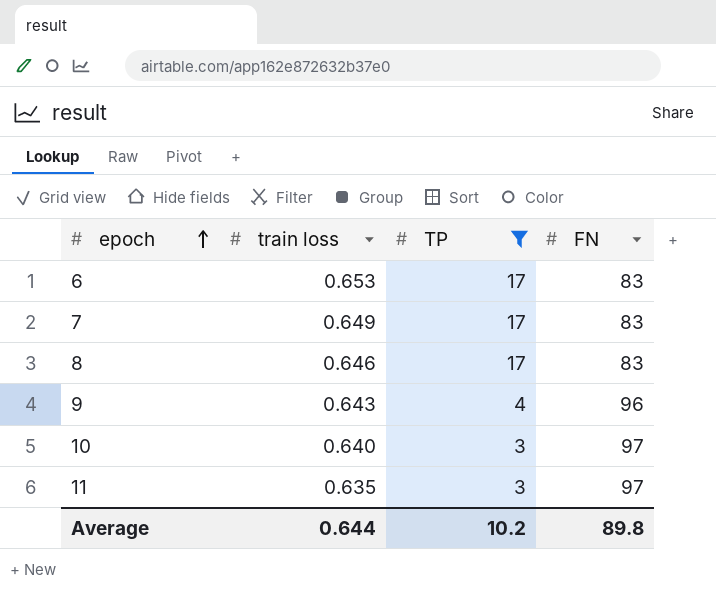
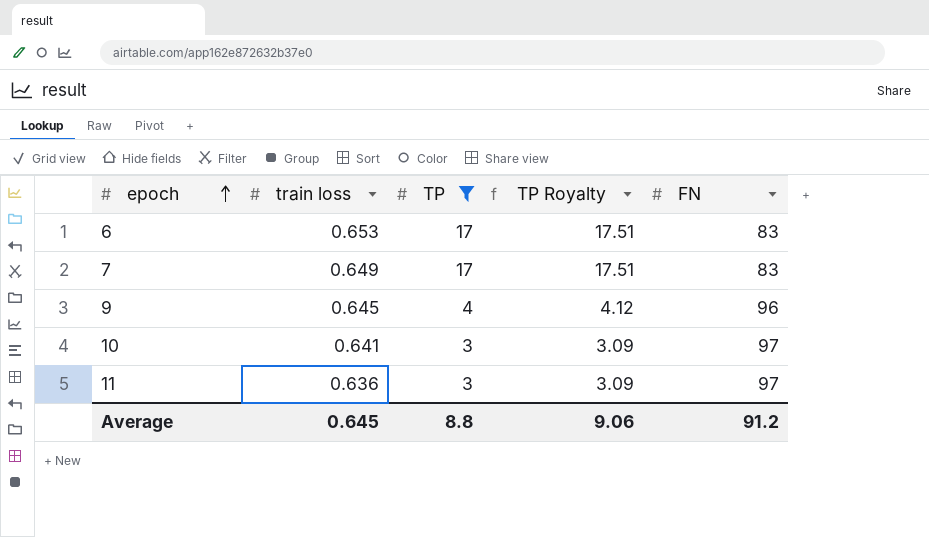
column TP Royalty | formula: none -> [TP] * 1.03
row 8: 0.646 | 17 | 83 -> none
9 | train loss: 0.643 -> 0.645
10 | train loss: 0.640 -> 0.641
11 | train loss: 0.635 -> 0.636
Average | train loss: 0.644 -> 0.645
Average | TP: 10.2 -> 8.8
Average | FN: 89.8 -> 91.2

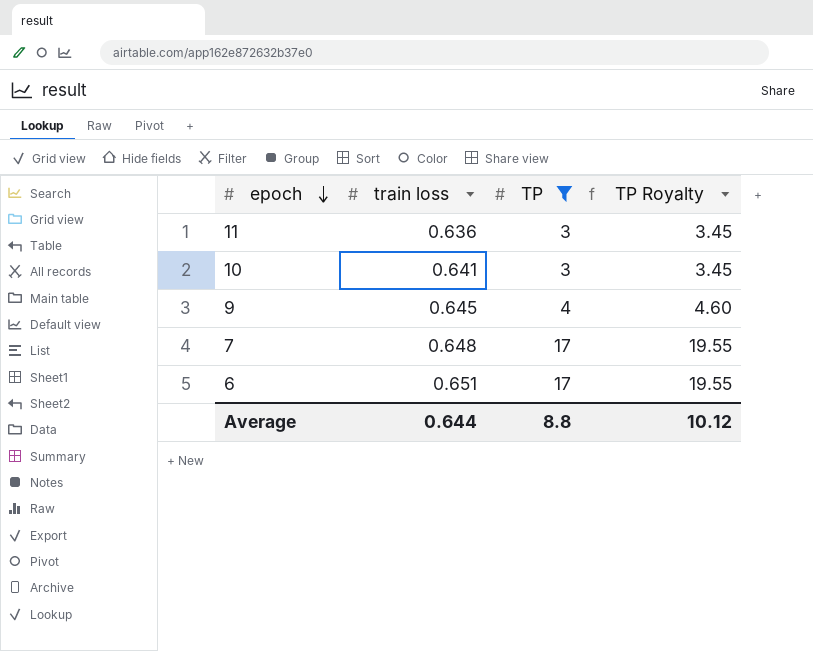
row order: epoch ascending -> epoch descending
column FN | position: 5 -> none
column TP Royalty | formula: [TP] * 1.03 -> [TP] * 1.15
7 | train loss: 0.649 -> 0.648
6 | train loss: 0.653 -> 0.651
Average | train loss: 0.645 -> 0.644
Average | TP Royalty: 9.06 -> 10.12

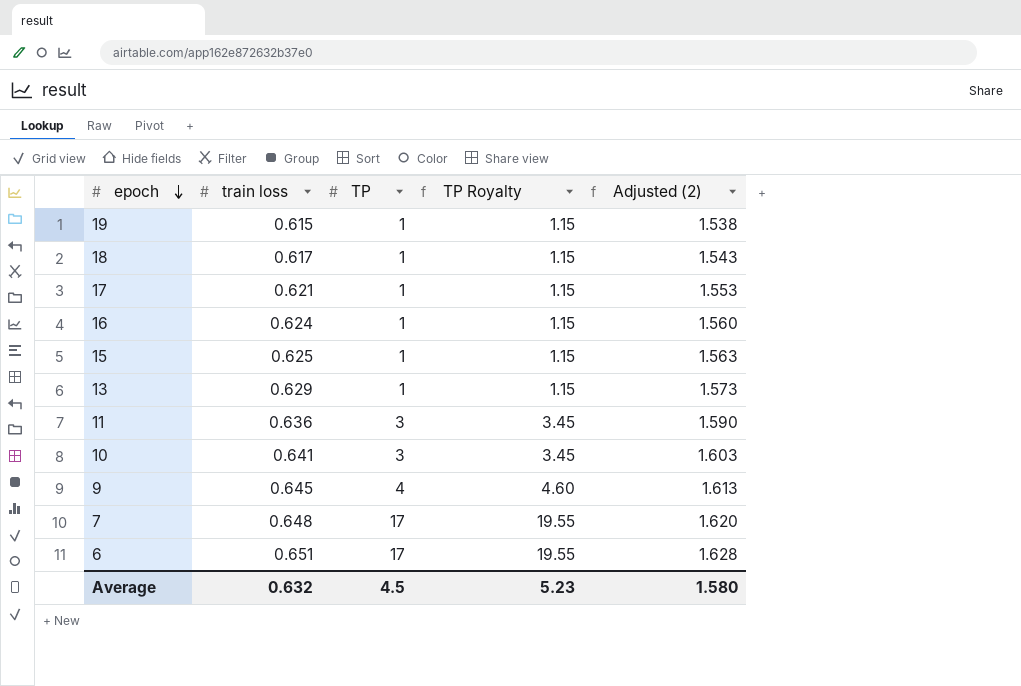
filter: TP != 1 -> none
column Adjusted (2) | formula: none -> [train loss] * 2.5
Average | train loss: 0.644 -> 0.632
Average | TP: 8.8 -> 4.5
Average | TP Royalty: 10.12 -> 5.23

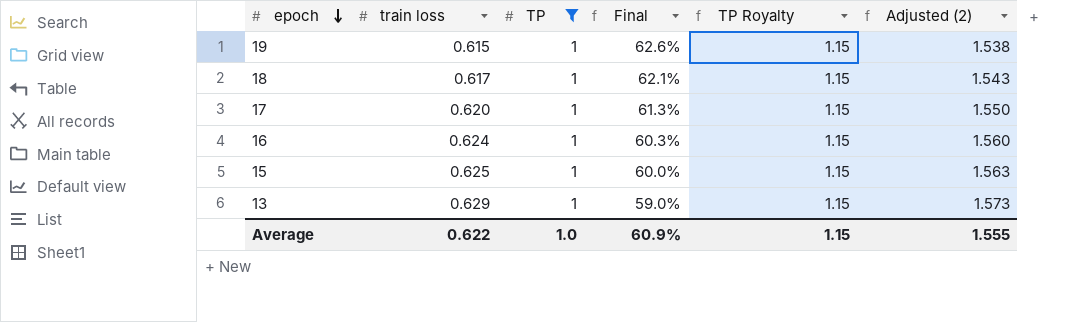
filter: none -> TP = 1
column Final | formula: none -> ([TP] - [train loss]) / [train loss]
17 | train loss: 0.621 -> 0.620
17 | Adjusted (2): 1.553 -> 1.550
Average | train loss: 0.632 -> 0.622
Average | TP: 4.5 -> 1.0
Average | TP Royalty: 5.23 -> 1.15
Average | Adjusted (2): 1.580 -> 1.555

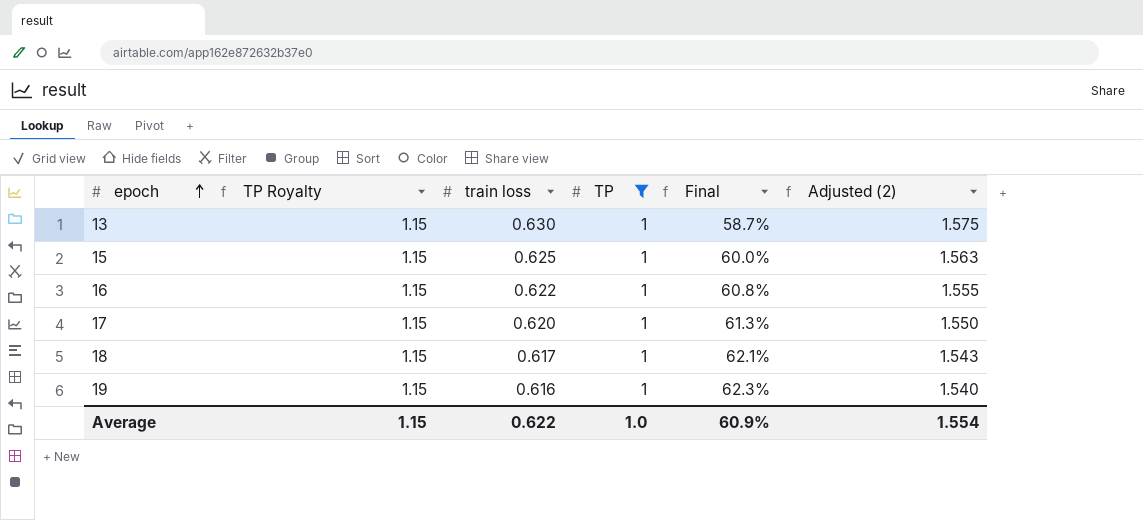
row order: epoch descending -> epoch ascending
column TP Royalty | position: 5 -> 2
13 | train loss: 0.629 -> 0.630
13 | Final: 59.0% -> 58.7%
13 | Adjusted (2): 1.573 -> 1.575
16 | train loss: 0.624 -> 0.622
16 | Final: 60.3% -> 60.8%
16 | Adjusted (2): 1.560 -> 1.555
19 | train loss: 0.615 -> 0.616
19 | Final: 62.6% -> 62.3%
19 | Adjusted (2): 1.538 -> 1.540
Average | Adjusted (2): 1.555 -> 1.554

